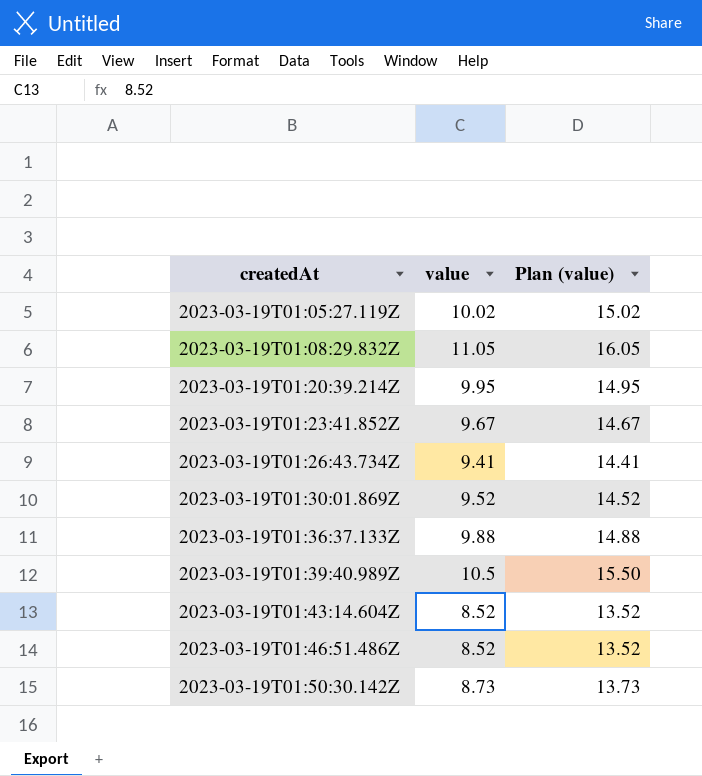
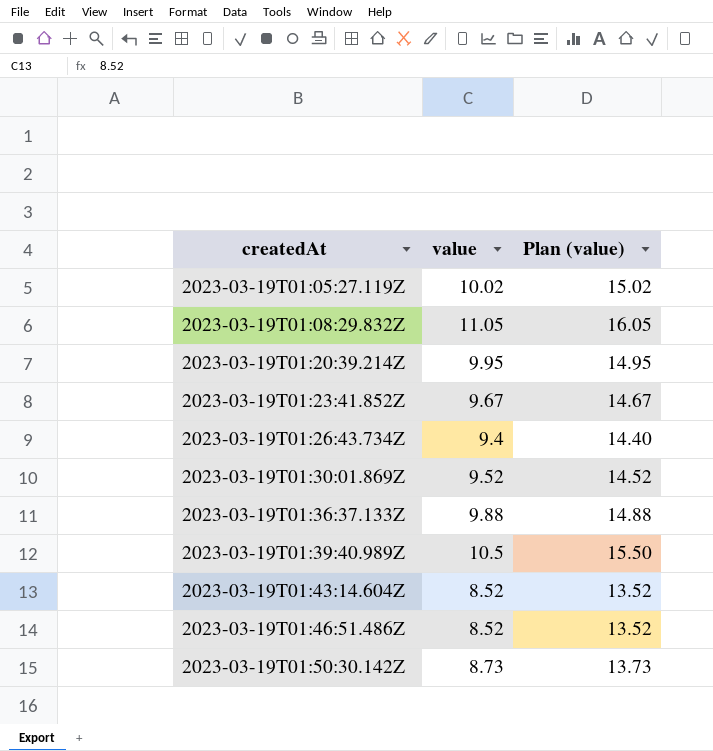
2023-03-19T01:26:43.734Z | value: 9.41 -> 9.4
2023-03-19T01:26:43.734Z | Plan (value): 14.41 -> 14.40

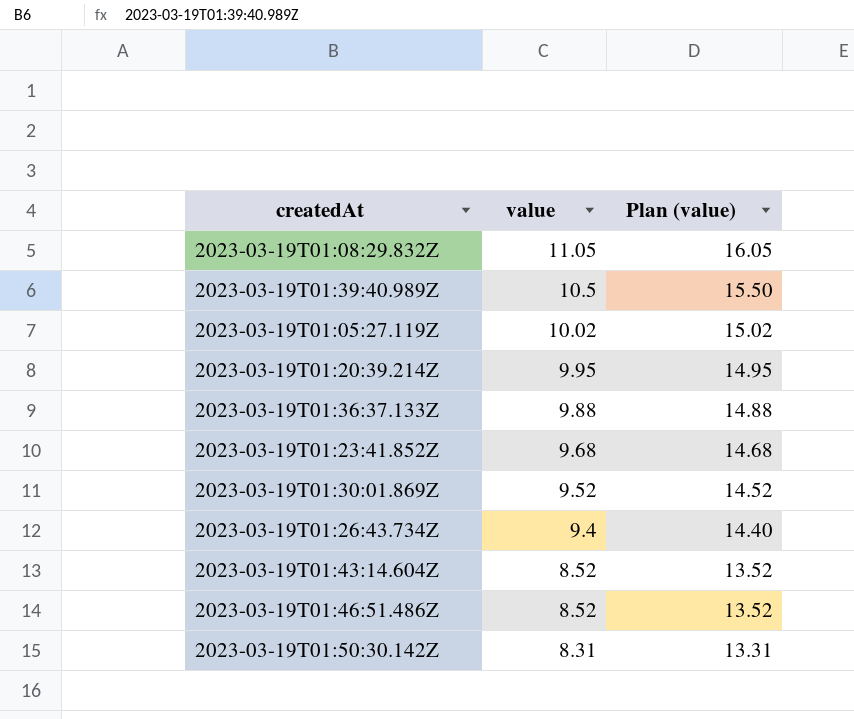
row order: createdAt ascending -> value descending
2023-03-19T01:23:41.852Z | value: 9.67 -> 9.68
2023-03-19T01:23:41.852Z | Plan (value): 14.67 -> 14.68
2023-03-19T01:50:30.142Z | value: 8.73 -> 8.31
2023-03-19T01:50:30.142Z | Plan (value): 13.73 -> 13.31

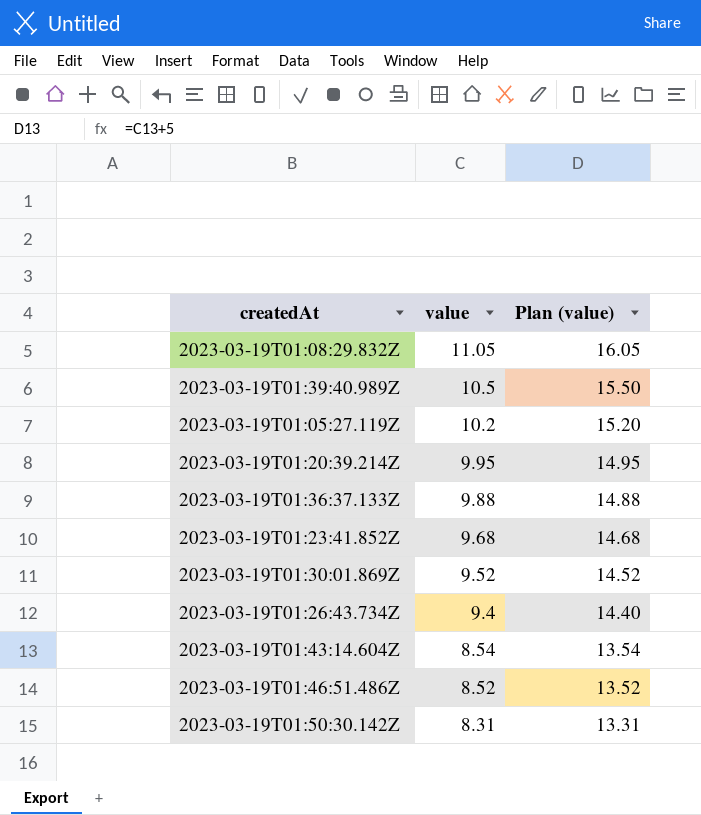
2023-03-19T01:05:27.119Z | value: 10.02 -> 10.2
2023-03-19T01:05:27.119Z | Plan (value): 15.02 -> 15.20
2023-03-19T01:43:14.604Z | value: 8.52 -> 8.54
2023-03-19T01:43:14.604Z | Plan (value): 13.52 -> 13.54

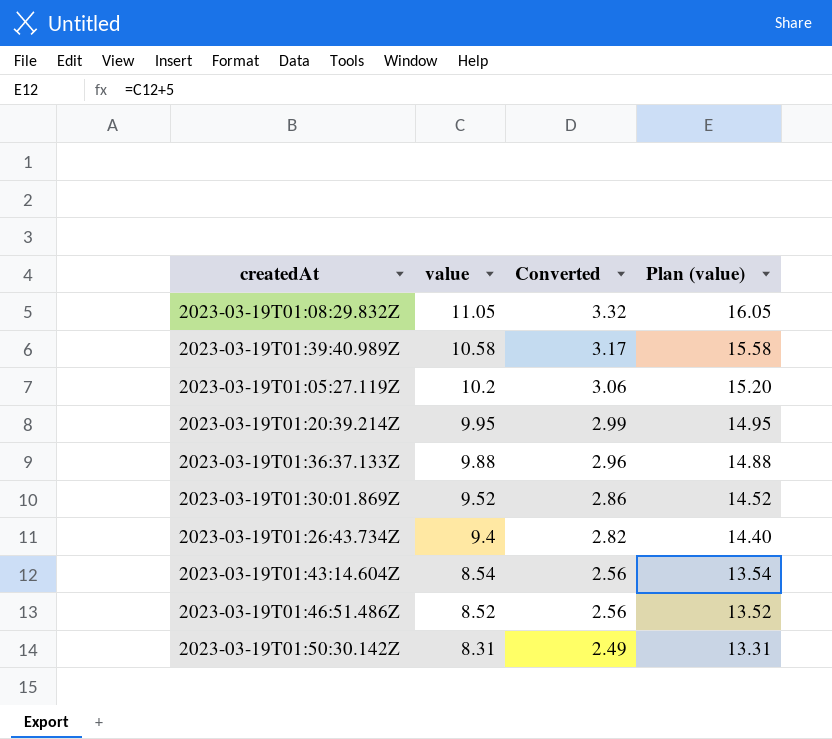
column Converted | formula: none -> [value] * 0.3
row 2023-03-19T01:23:41.852Z: 9.68 | 14.68 -> none
2023-03-19T01:39:40.989Z | value: 10.5 -> 10.58
2023-03-19T01:39:40.989Z | Plan (value): 15.50 -> 15.58

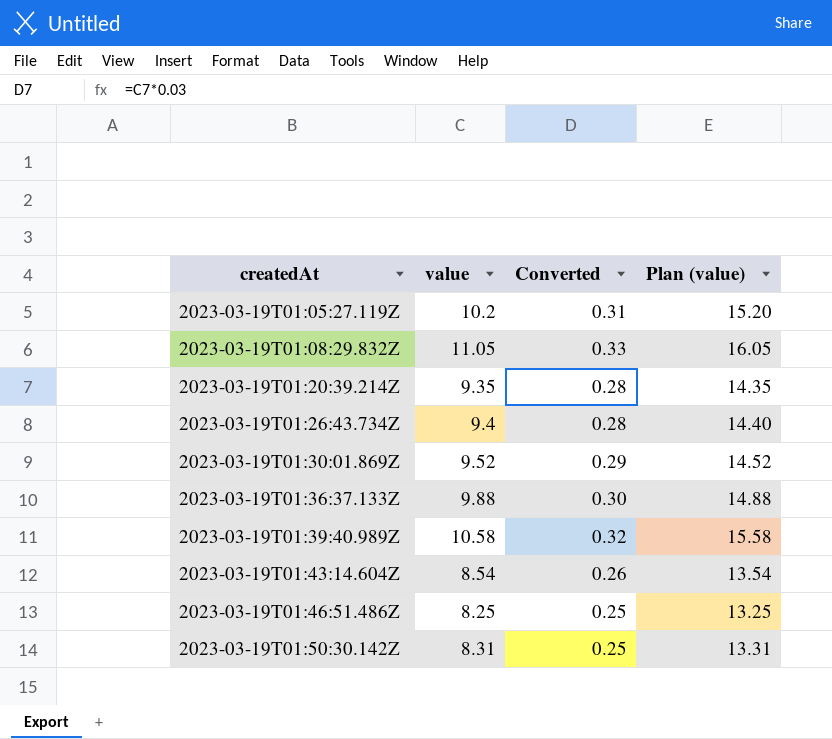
row order: value descending -> createdAt ascending
column Converted | formula: [value] * 0.3 -> [value] * 0.03
2023-03-19T01:20:39.214Z | value: 9.95 -> 9.35
2023-03-19T01:20:39.214Z | Plan (value): 14.95 -> 14.35
2023-03-19T01:46:51.486Z | value: 8.52 -> 8.25
2023-03-19T01:46:51.486Z | Plan (value): 13.52 -> 13.25

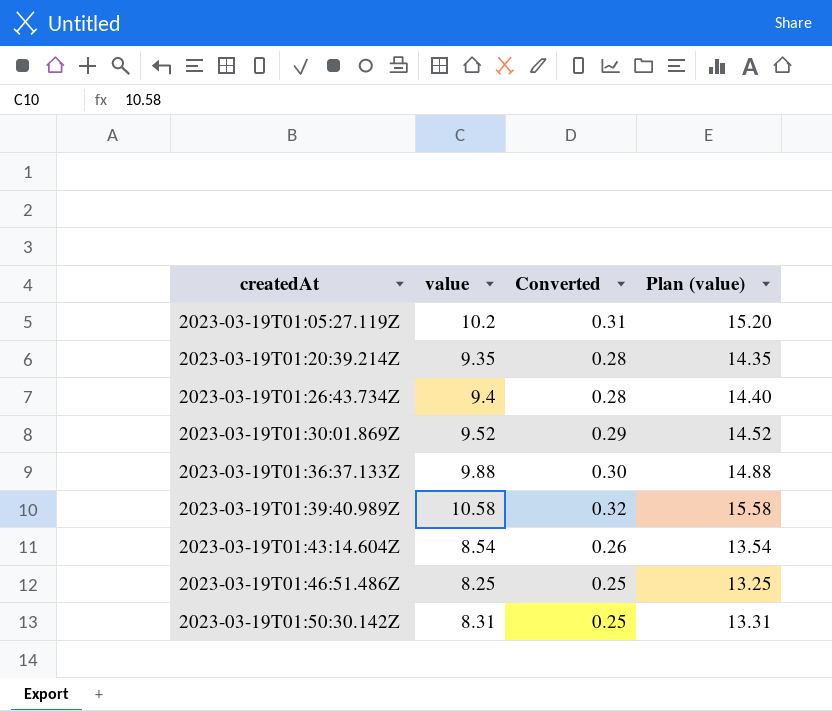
row 2023-03-19T01:08:29.832Z: 11.05 | 0.33 | 16.05 -> none

